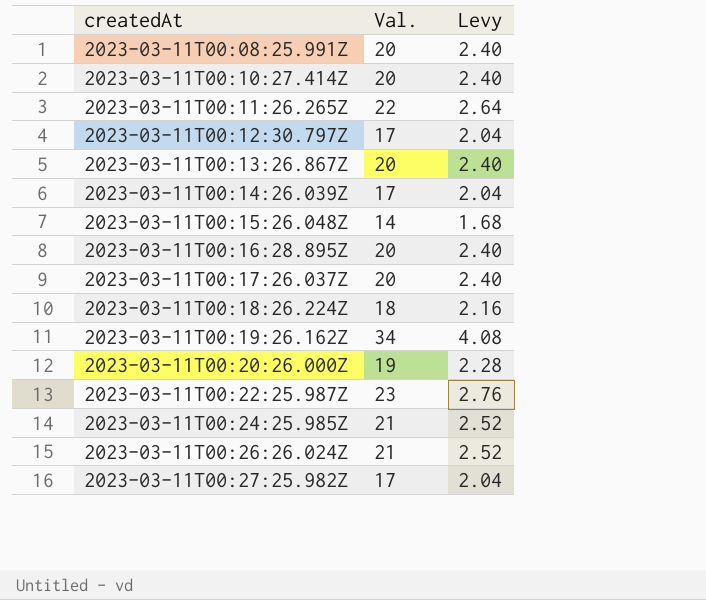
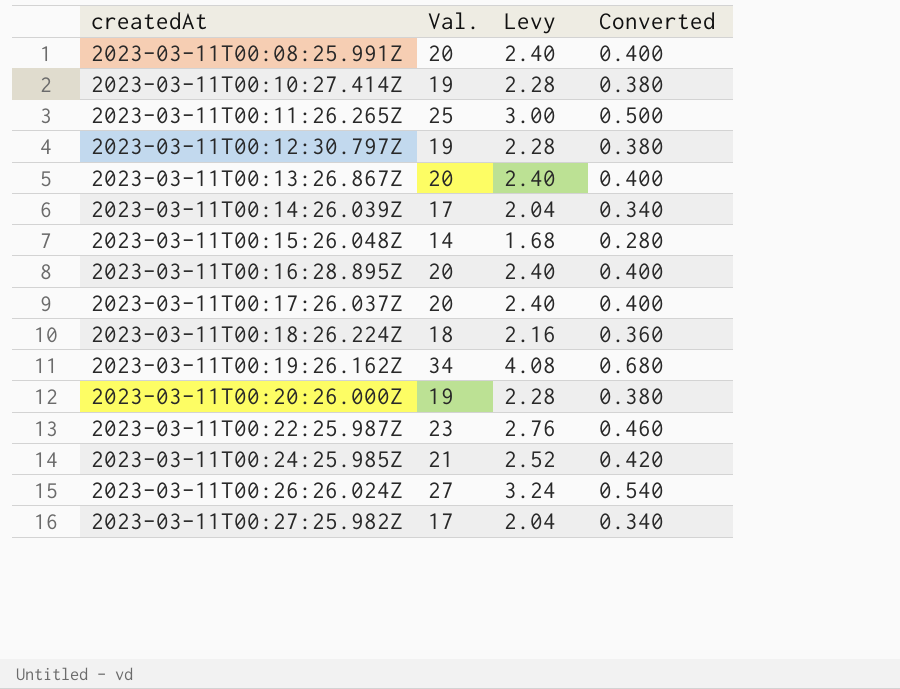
column Converted | formula: none -> [Val.] * 0.02
2023-03-11T00:10:27.414Z | Val.: 20 -> 19
2023-03-11T00:10:27.414Z | Levy: 2.40 -> 2.28
2023-03-11T00:11:26.265Z | Val.: 22 -> 25
2023-03-11T00:11:26.265Z | Levy: 2.64 -> 3.00
2023-03-11T00:12:30.797Z | Val.: 17 -> 19
2023-03-11T00:12:30.797Z | Levy: 2.04 -> 2.28
2023-03-11T00:26:26.024Z | Val.: 21 -> 27
2023-03-11T00:26:26.024Z | Levy: 2.52 -> 3.24

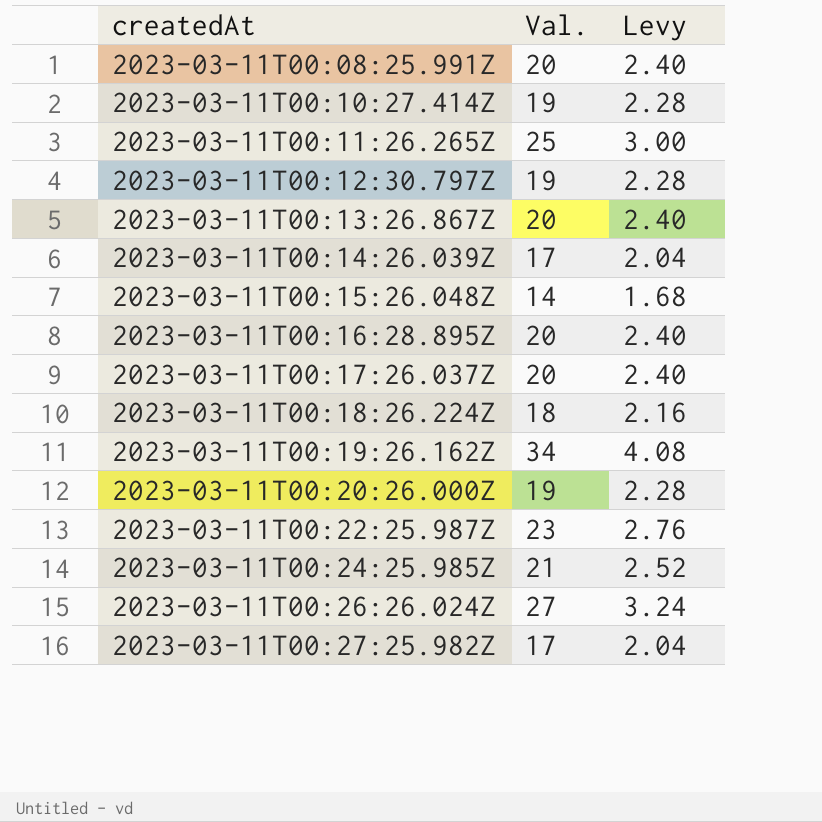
column Converted | formula: [Val.] * 0.02 -> none

